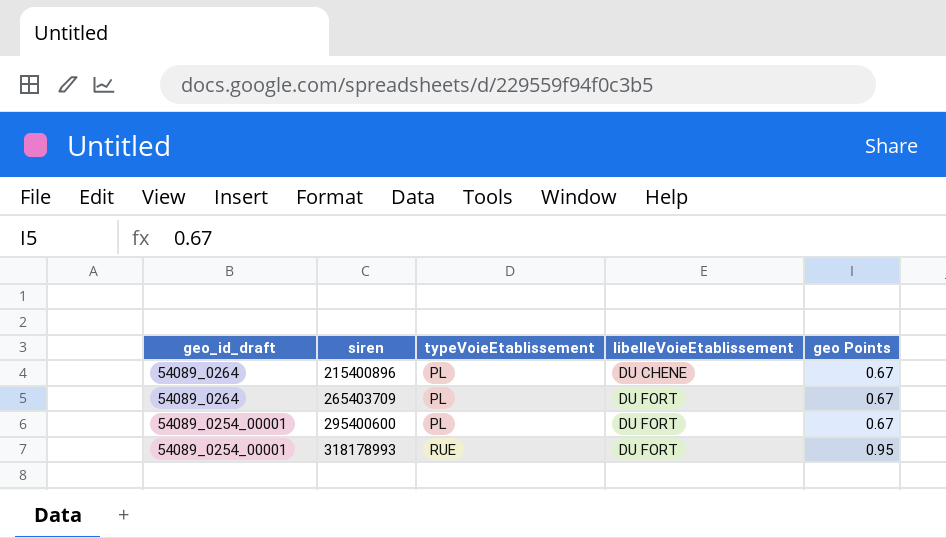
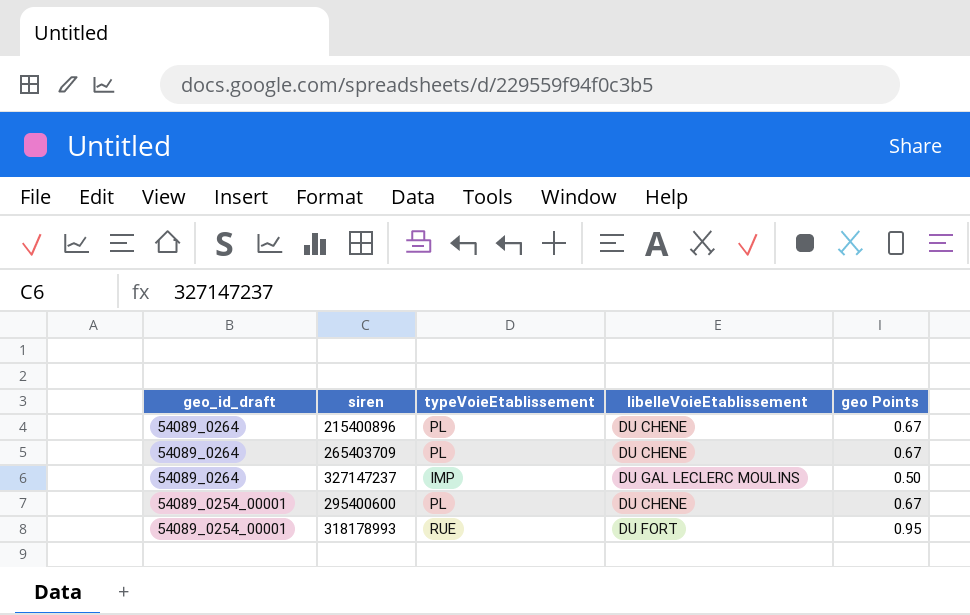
265403709 | libelleVoieEtablissement: DU FORT -> DU CHENE
row 327147237: none -> 54089_0264 | IMP | DU GAL LECLERC MOULINS | 0.50
295400600 | libelleVoieEtablissement: DU FORT -> DU CHENE

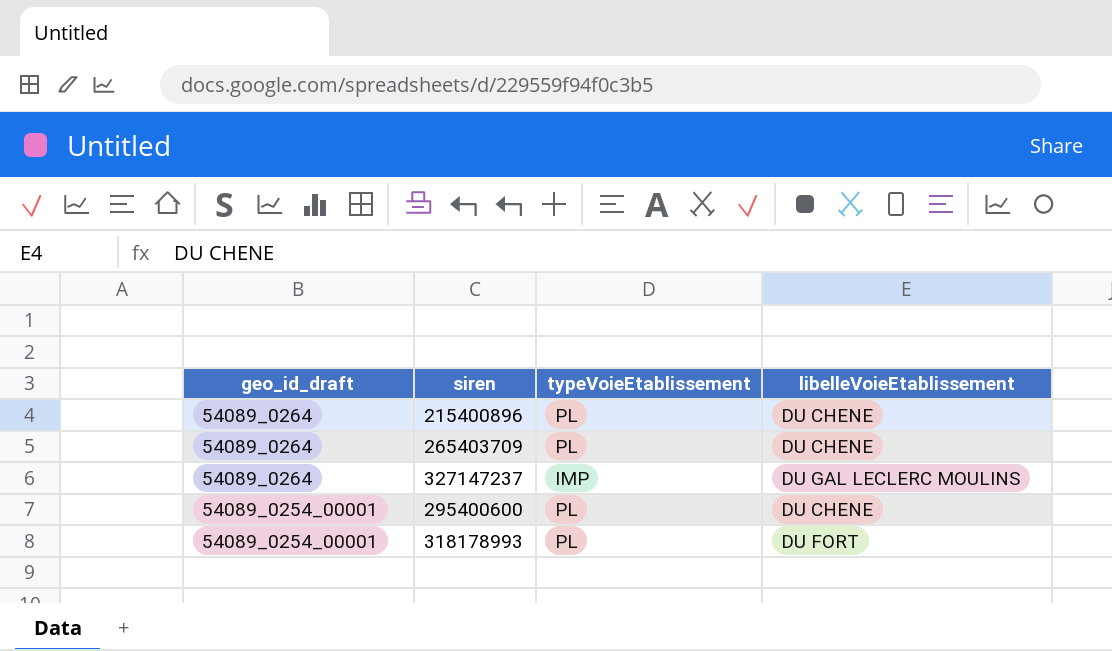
column geo Points | position: 5 -> none
318178993 | typeVoieEtablissement: RUE -> PL

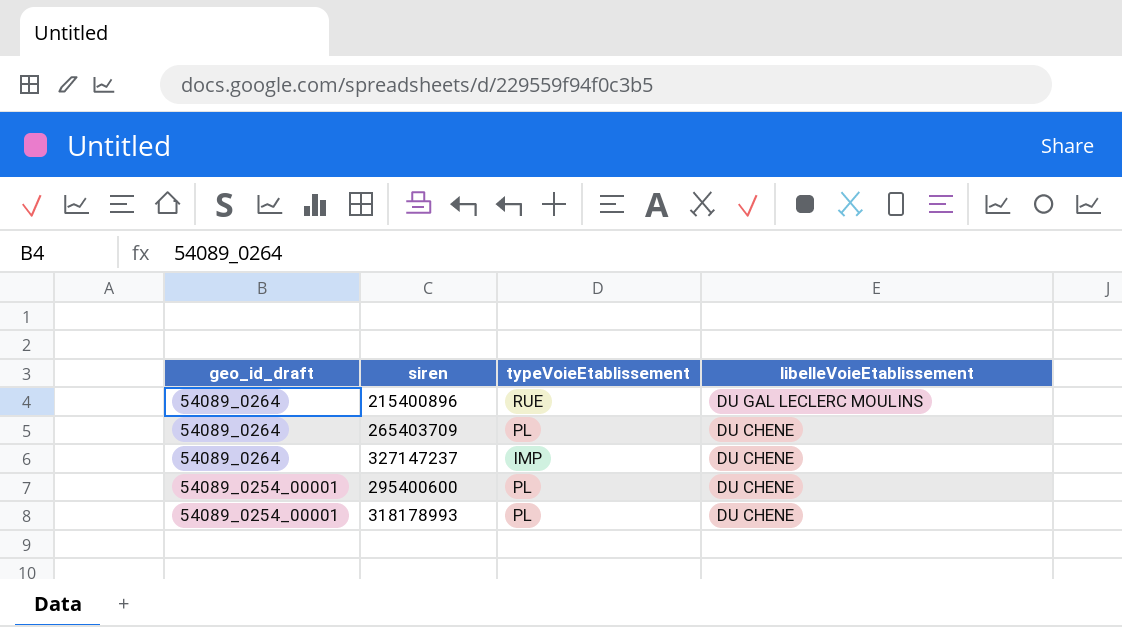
215400896 | typeVoieEtablissement: PL -> RUE
215400896 | libelleVoieEtablissement: DU CHENE -> DU GAL LECLERC MOULINS
327147237 | libelleVoieEtablissement: DU GAL LECLERC MOULINS -> DU CHENE
318178993 | libelleVoieEtablissement: DU FORT -> DU CHENE

